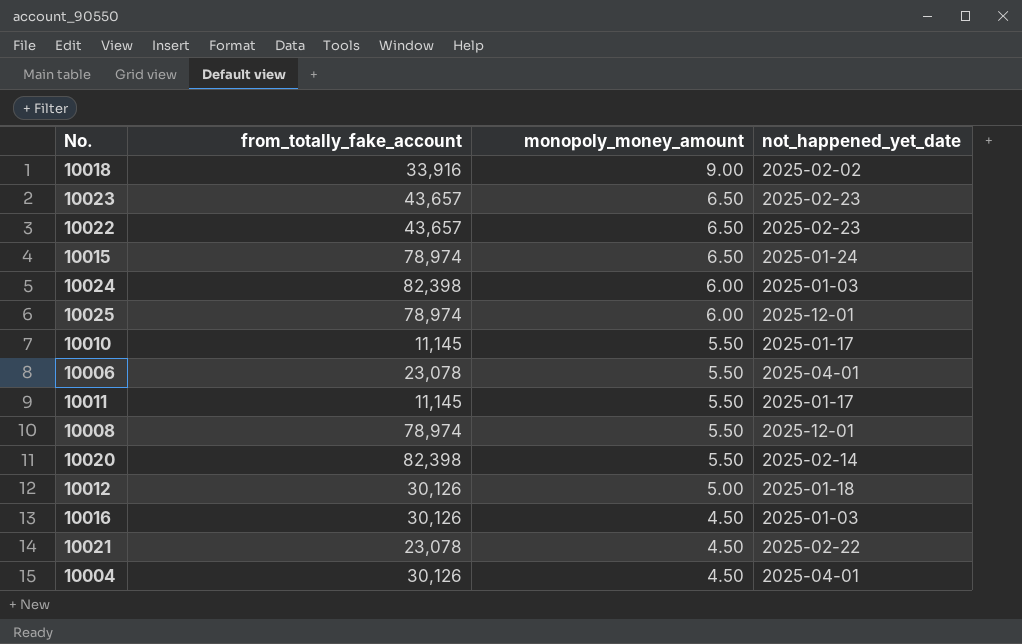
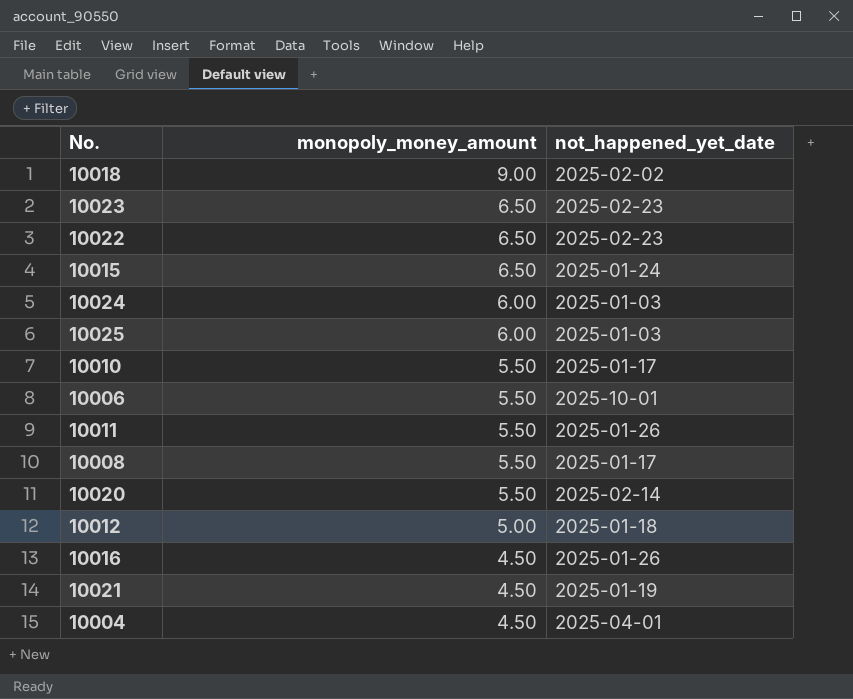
column from_totally_fake_account | position: 2 -> none
10025 | not_happened_yet_date: 2025-12-01 -> 2025-01-03
10006 | not_happened_yet_date: 2025-04-01 -> 2025-10-01
10011 | not_happened_yet_date: 2025-01-17 -> 2025-01-26
10008 | not_happened_yet_date: 2025-12-01 -> 2025-01-17
10016 | not_happened_yet_date: 2025-01-03 -> 2025-01-26
10021 | not_happened_yet_date: 2025-02-22 -> 2025-01-19

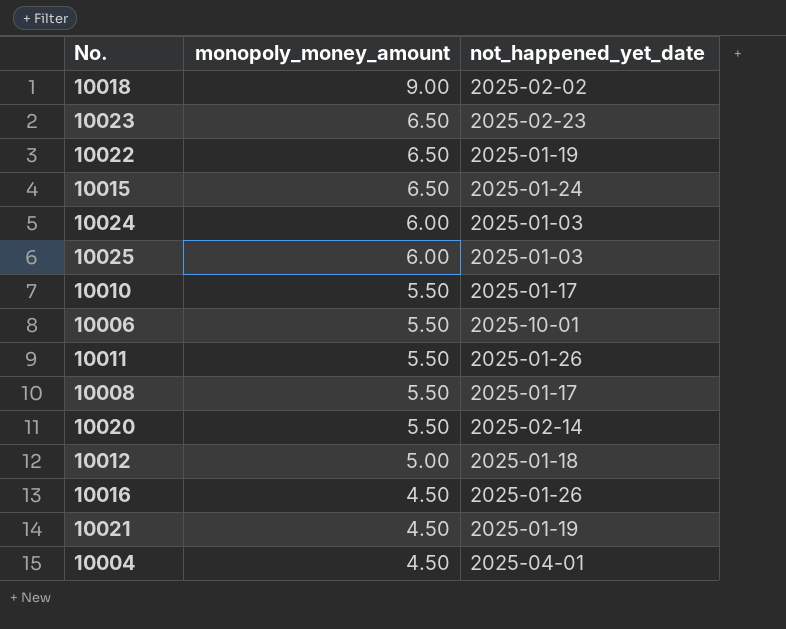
10022 | not_happened_yet_date: 2025-02-23 -> 2025-01-19

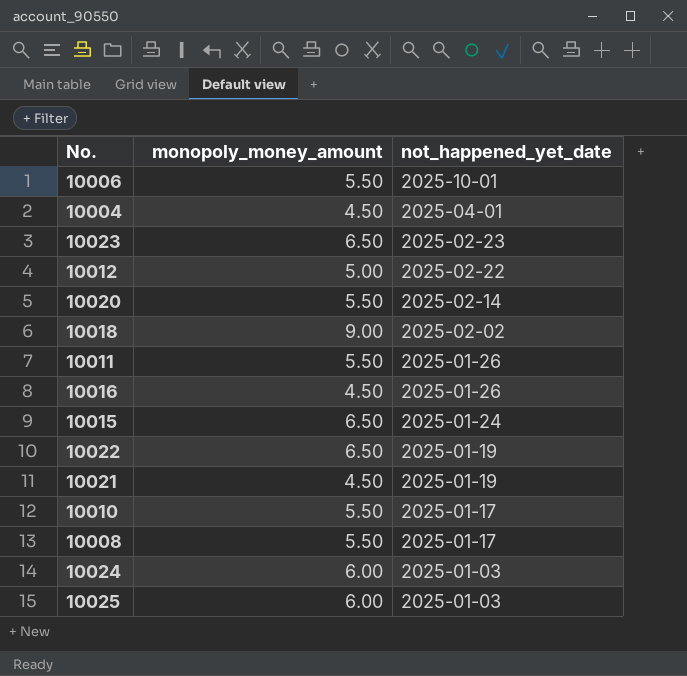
row order: monopoly_money_amount descending -> not_happened_yet_date descending
10012 | not_happened_yet_date: 2025-01-18 -> 2025-02-22

